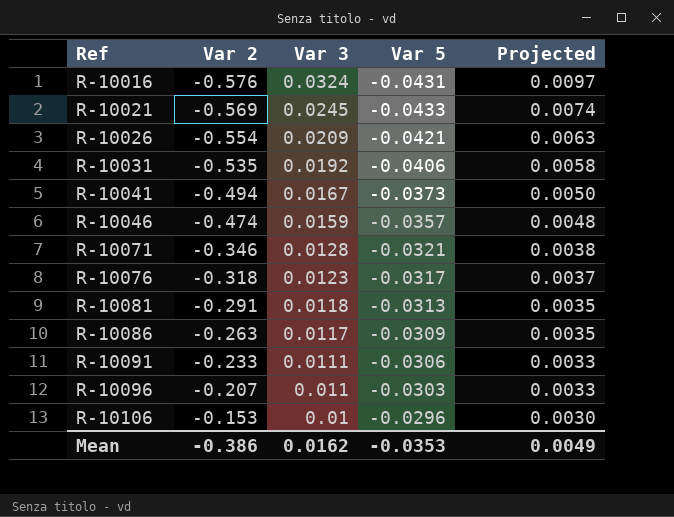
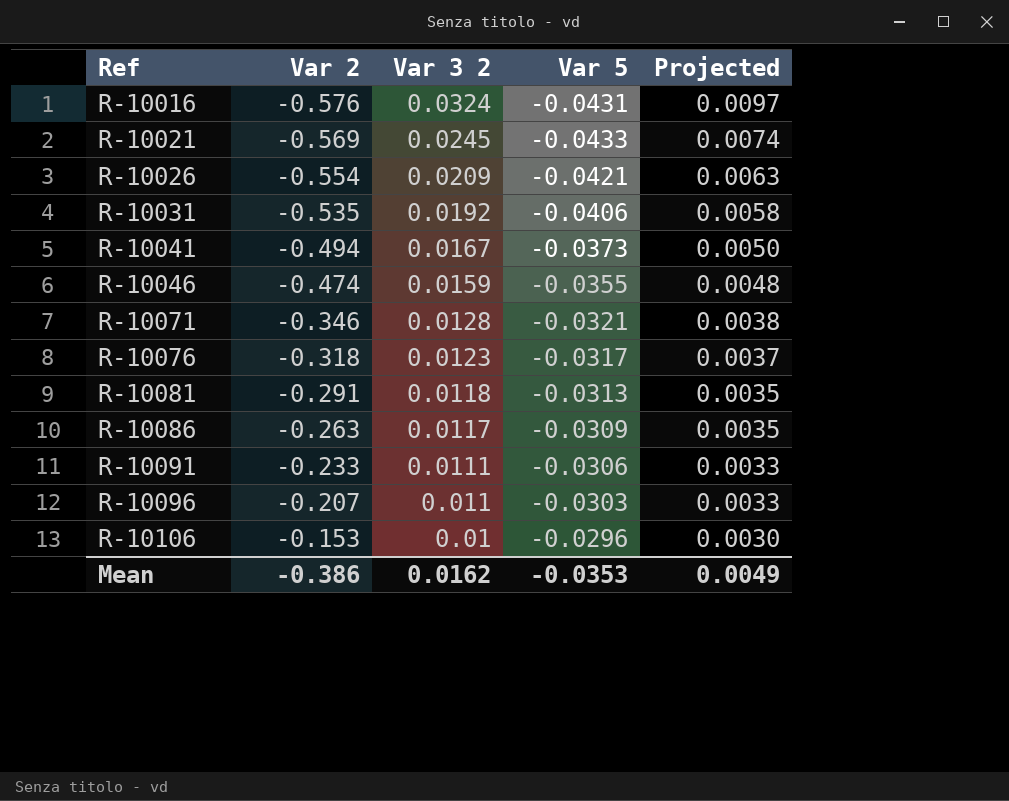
column name: Var 3 -> Var 3 2
R-10046 | Var 5: -0.0357 -> -0.0355

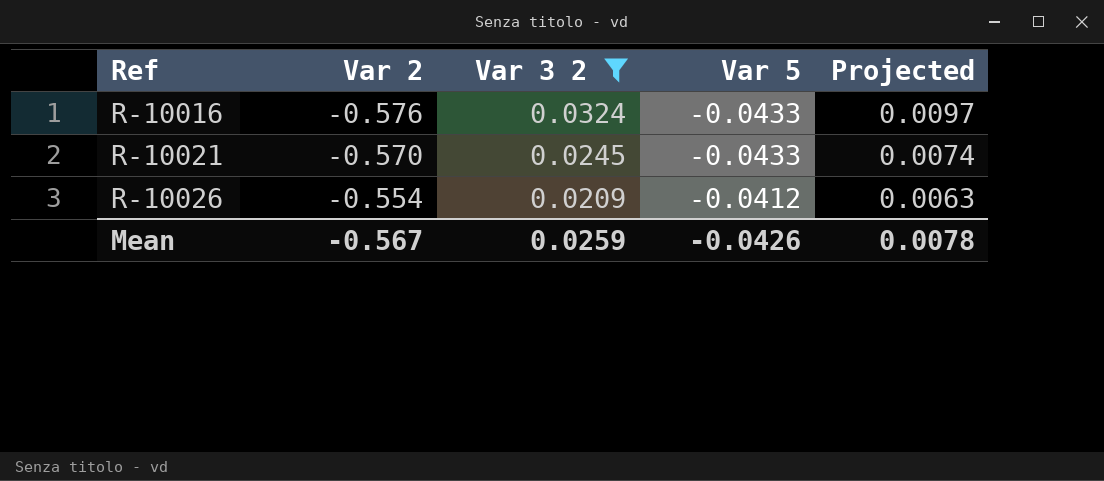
filter: none -> Var 3 2 >= 0.0209
R-10016 | Var 5: -0.0431 -> -0.0433
R-10021 | Var 2: -0.569 -> -0.570
R-10026 | Var 5: -0.0421 -> -0.0412
Mean | Var 2: -0.386 -> -0.567
Mean | Var 3 2: 0.0162 -> 0.0259
Mean | Var 5: -0.0353 -> -0.0426
Mean | Projected: 0.0049 -> 0.0078

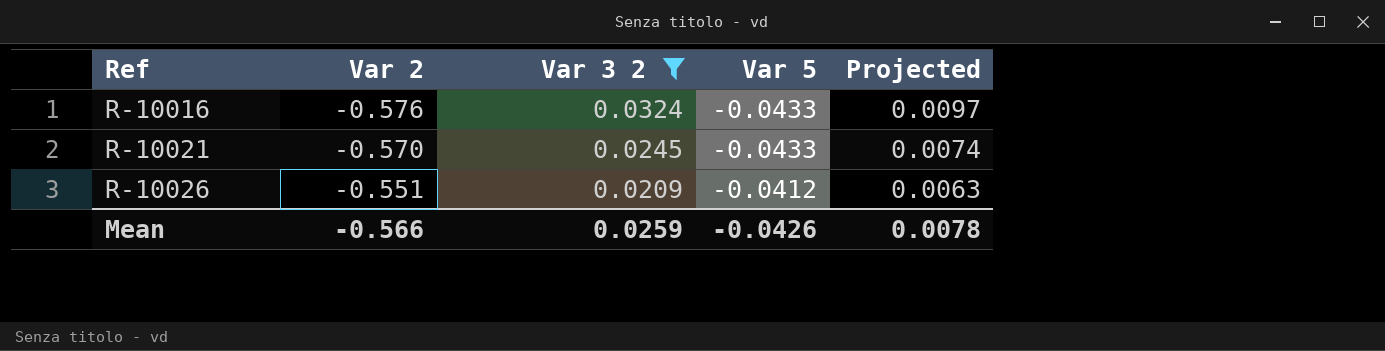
R-10026 | Var 2: -0.554 -> -0.551
Mean | Var 2: -0.567 -> -0.566

